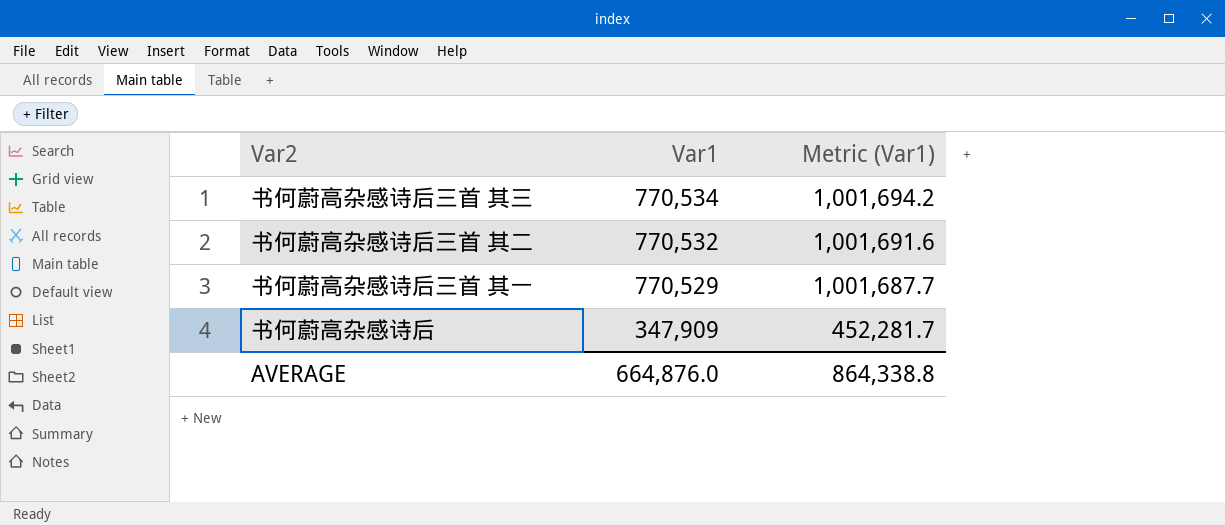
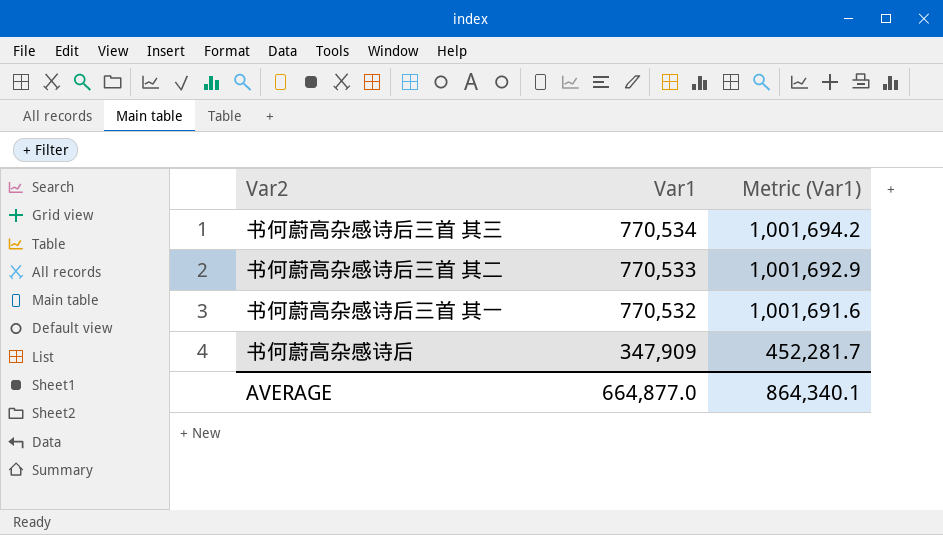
书何蔚高杂感诗后三首 其二 | Var1: 770,532 -> 770,533
书何蔚高杂感诗后三首 其二 | Metric (Var1): 1,001,691.6 -> 1,001,692.9
书何蔚高杂感诗后三首 其一 | Var1: 770,529 -> 770,532
书何蔚高杂感诗后三首 其一 | Metric (Var1): 1,001,687.7 -> 1,001,691.6
AVERAGE | Var1: 664,876.0 -> 664,877.0
AVERAGE | Metric (Var1): 864,338.8 -> 864,340.1

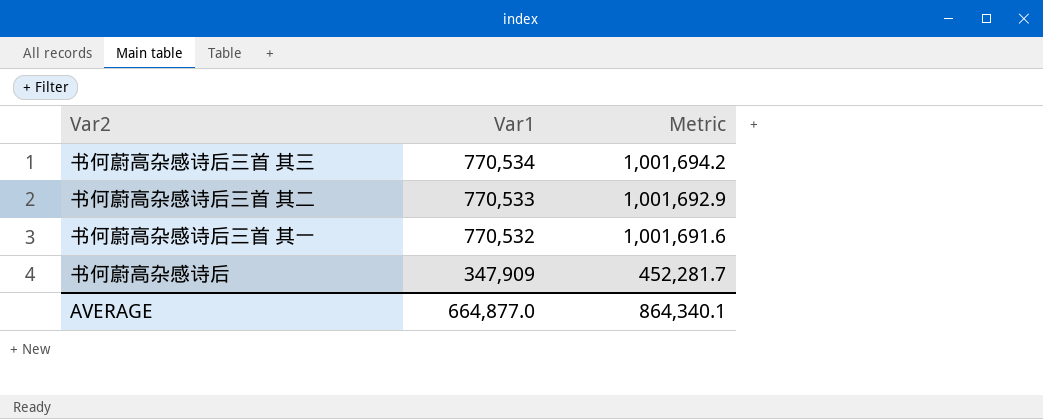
column name: Metric (Var1) -> Metric

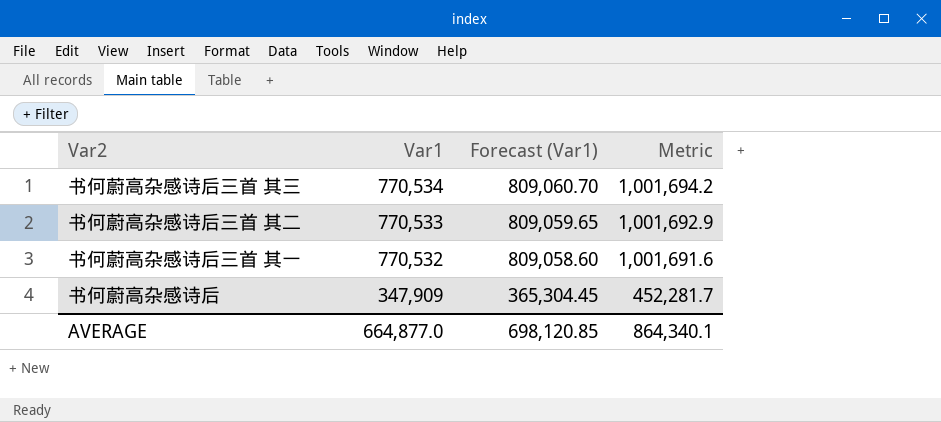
column Forecast (Var1) | formula: none -> [Var1] * 1.05

